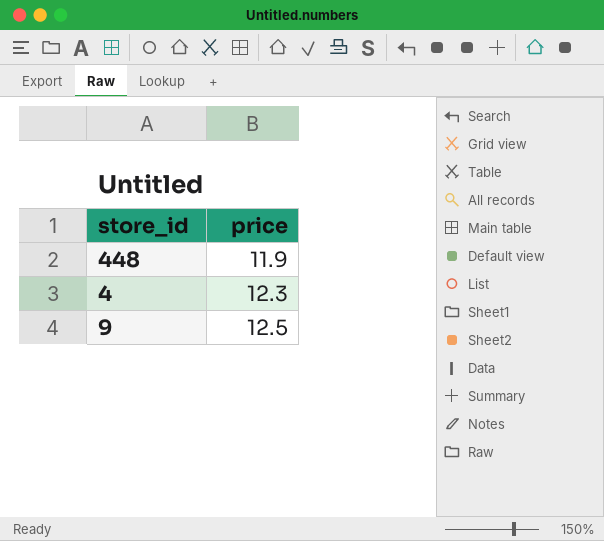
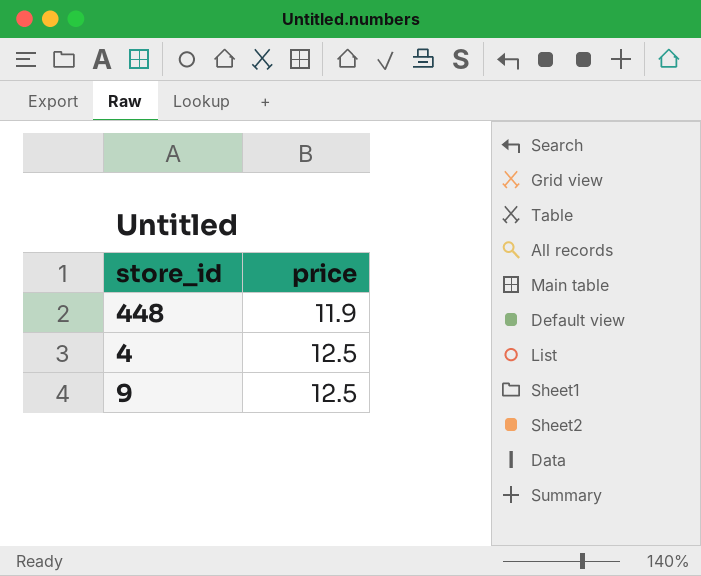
4 | price: 12.3 -> 12.5

